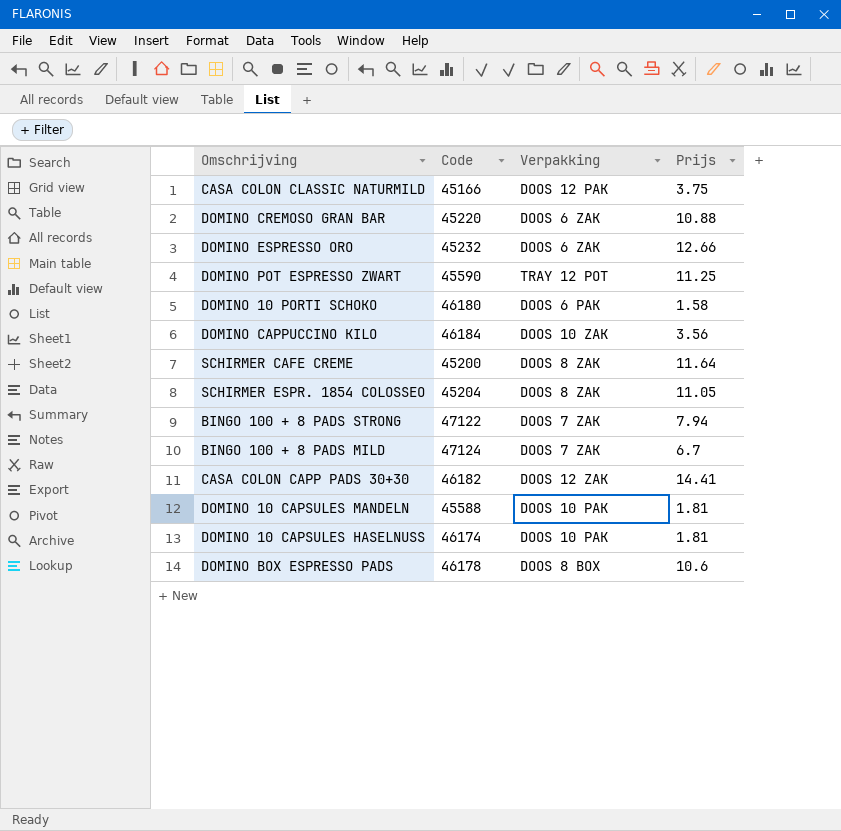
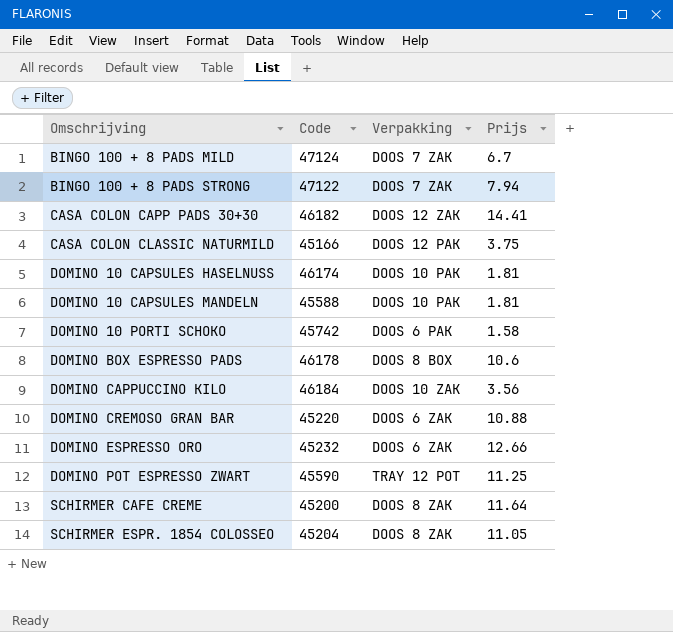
row order: none -> Omschrijving ascending
DOMINO 10 PORTI SCHOKO | Code: 46180 -> 45742

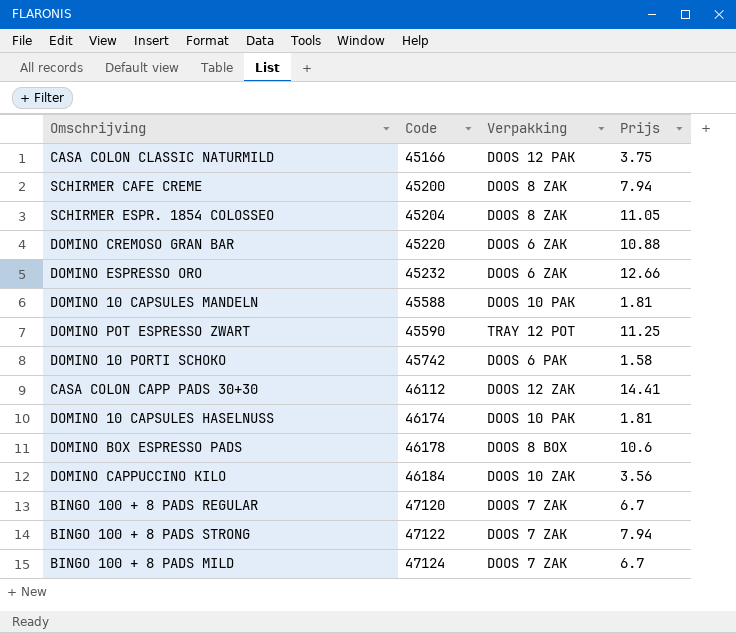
row order: Omschrijving ascending -> Code ascending
SCHIRMER CAFE CREME | Prijs: 11.64 -> 7.94
CASA COLON CAPP PADS 30+30 | Code: 46182 -> 46112
row BINGO 100 + 8 PADS REGULAR: none -> 47120 | DOOS 7 ZAK | 6.7

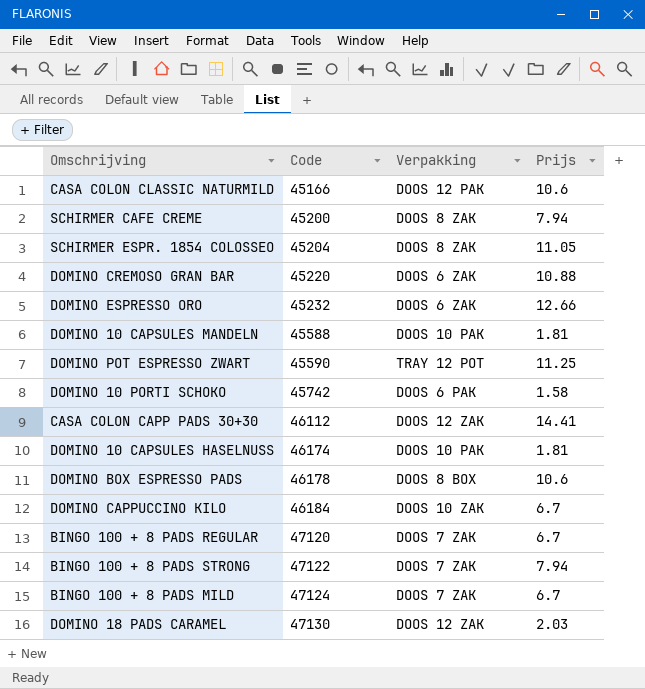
CASA COLON CLASSIC NATURMILD | Prijs: 3.75 -> 10.6
DOMINO CAPPUCCINO KILO | Prijs: 3.56 -> 6.7
row DOMINO 18 PADS CARAMEL: none -> 47130 | DOOS 12 ZAK | 2.03

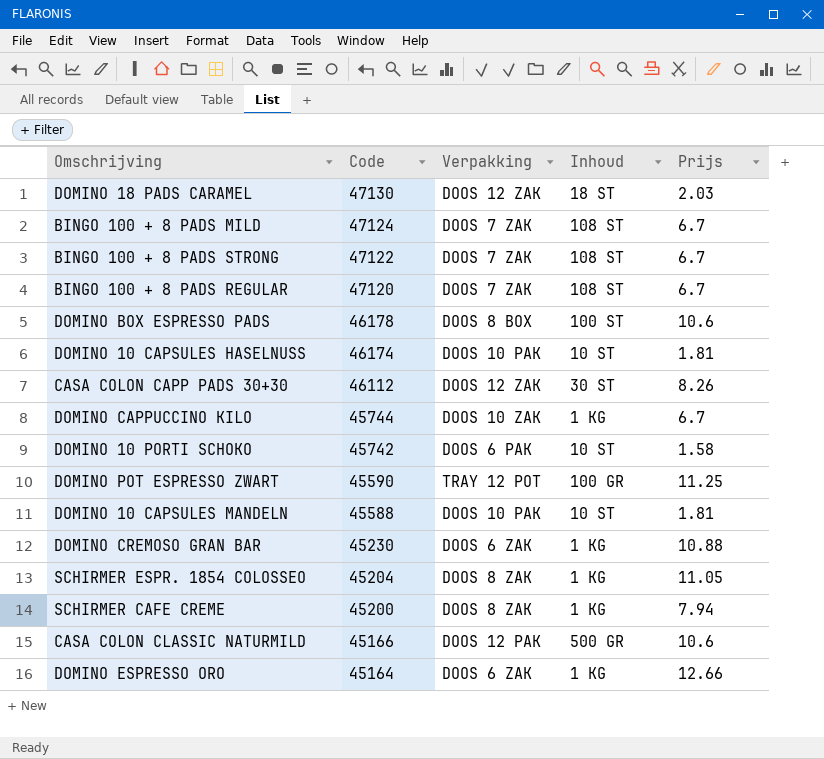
row order: Code ascending -> Code descending
column Inhoud | position: none -> 4
BINGO 100 + 8 PADS STRONG | Prijs: 7.94 -> 6.7
CASA COLON CAPP PADS 30+30 | Prijs: 14.41 -> 8.26
DOMINO CAPPUCCINO KILO | Code: 46184 -> 45744
DOMINO CREMOSO GRAN BAR | Code: 45220 -> 45230
DOMINO ESPRESSO ORO | Code: 45232 -> 45164

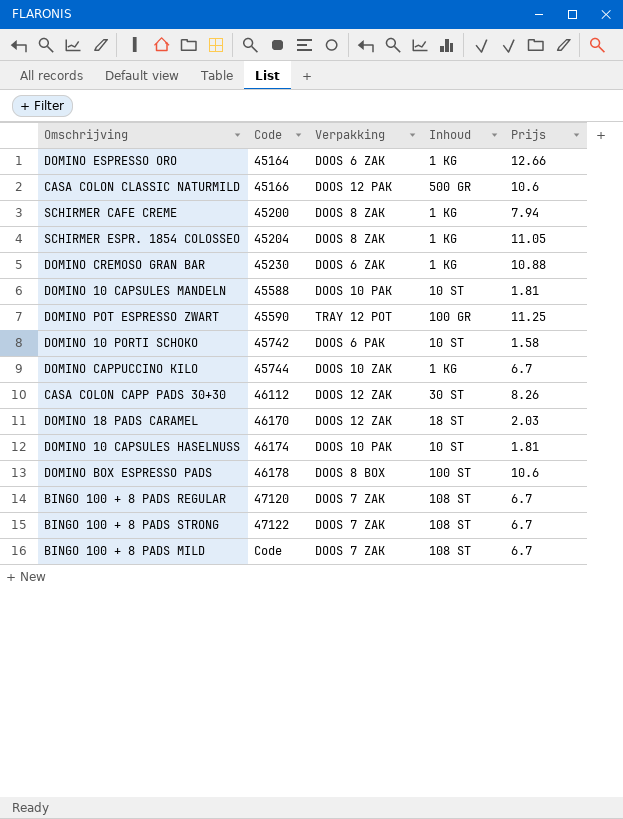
row order: Code descending -> Code ascending
DOMINO 18 PADS CARAMEL | Code: 47130 -> 46170
BINGO 100 + 8 PADS MILD | Code: 47124 -> Code

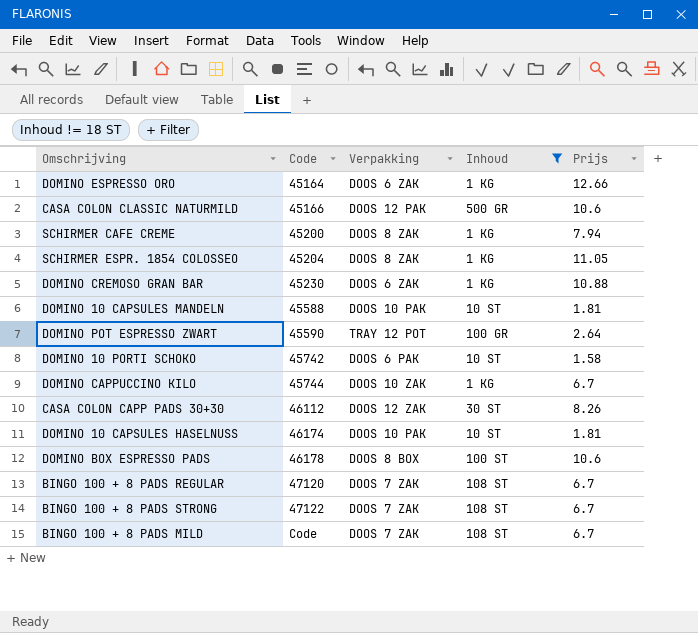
filter: none -> Inhoud != 18 ST
DOMINO POT ESPRESSO ZWART | Prijs: 11.25 -> 2.64

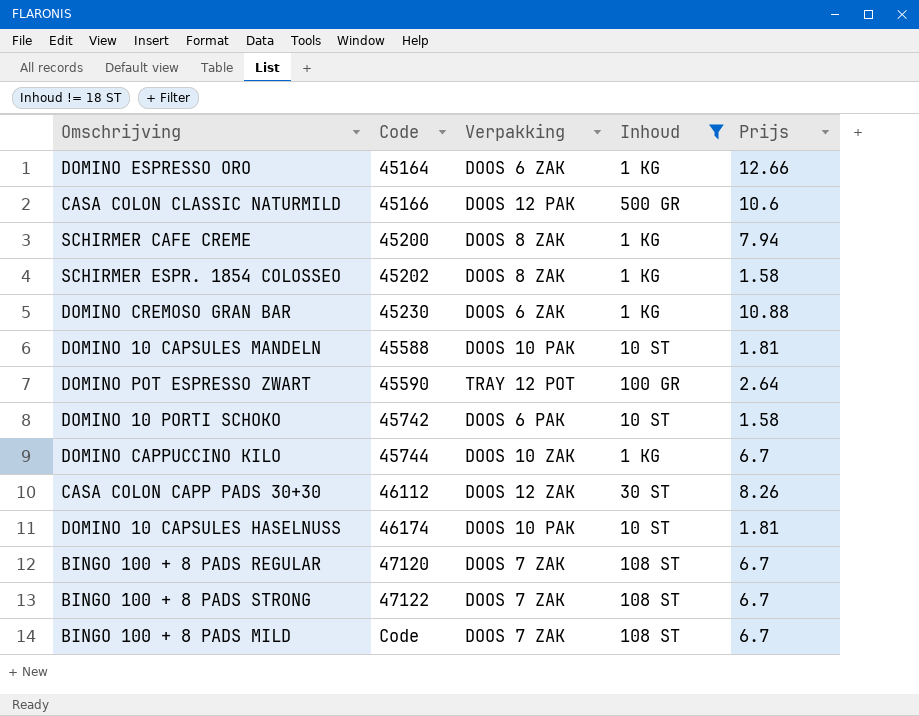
row DOMINO BOX ESPRESSO PADS: 46178 | DOOS 8 BOX | 100 ST | 10.6 -> none
SCHIRMER ESPR. 1854 COLOSSEO | Code: 45204 -> 45202
SCHIRMER ESPR. 1854 COLOSSEO | Prijs: 11.05 -> 1.58

